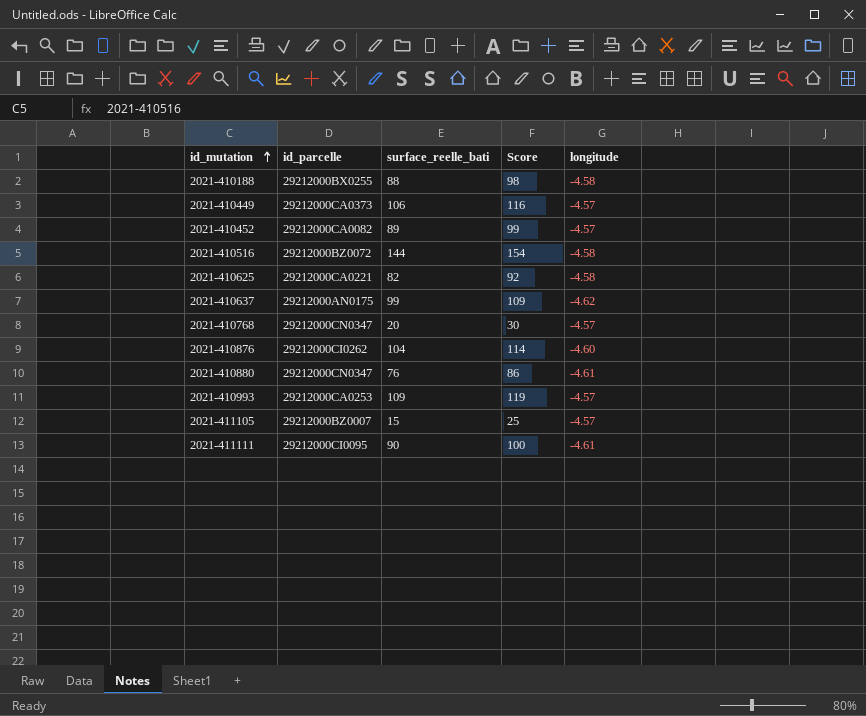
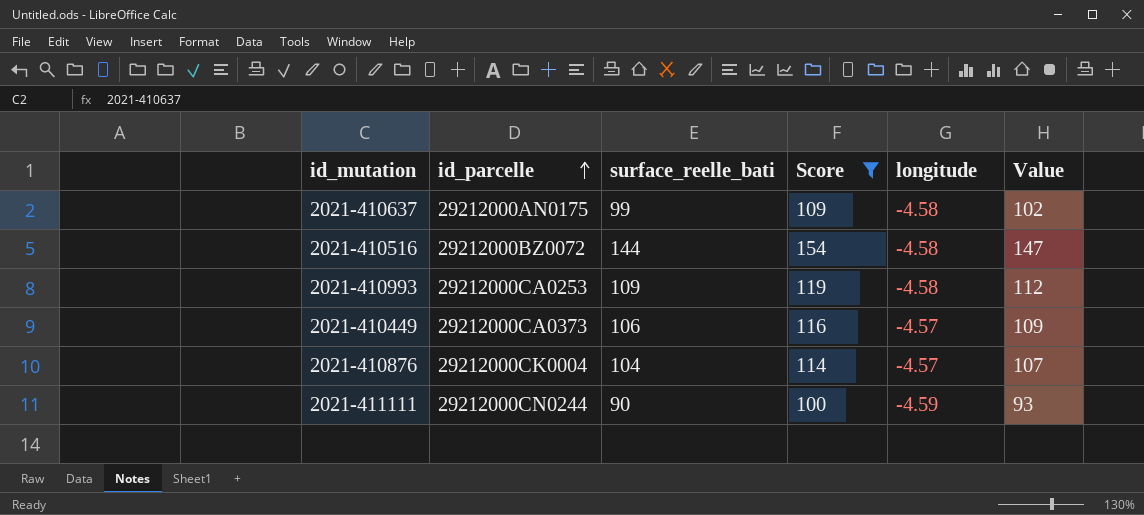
filter: none -> Score >= 100
row order: id_mutation ascending -> id_parcelle ascending
column Value | formula: none -> [surface_reelle_bati] + 3
2021-410637 | longitude: -4.62 -> -4.58
2021-410993 | longitude: -4.57 -> -4.58
2021-410876 | id_parcelle: 29212000CI0262 -> 29212000CK0004
2021-410876 | longitude: -4.60 -> -4.57
2021-411111 | id_parcelle: 29212000CI0095 -> 29212000CN0244
2021-411111 | longitude: -4.61 -> -4.59

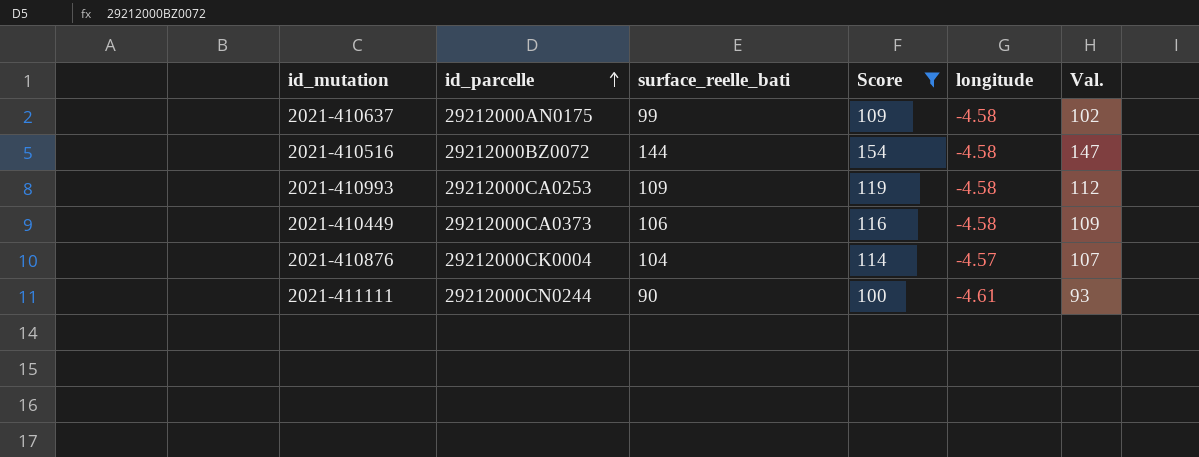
column name: Value -> Val.
2021-410449 | longitude: -4.57 -> -4.58
2021-411111 | longitude: -4.59 -> -4.61

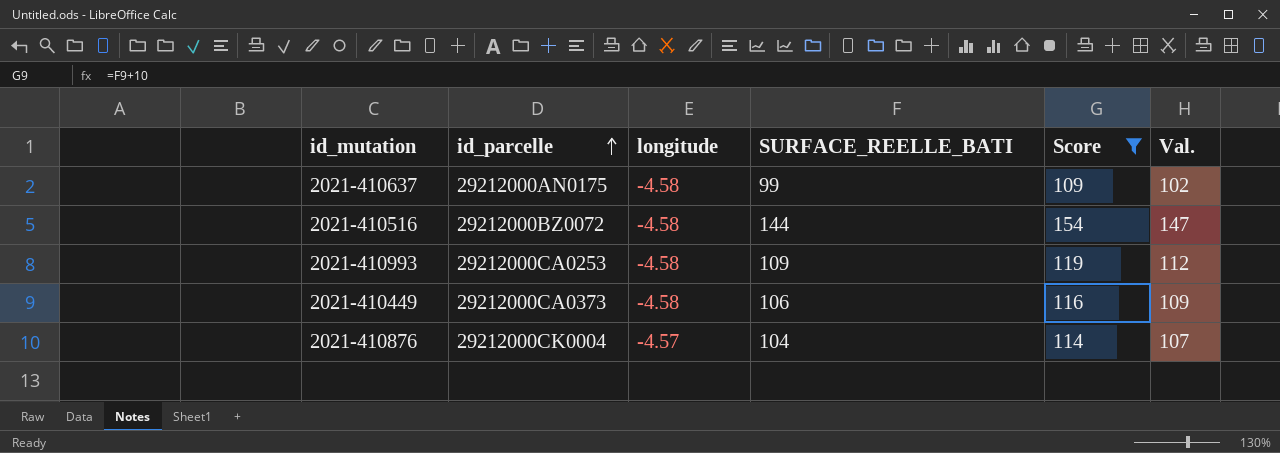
column longitude | position: 5 -> 3
column name: surface_reelle_bati -> SURFACE_REELLE_BATI
row 2021-411111: 29212000CN0244 | 90 | 100 | -4.61 | 93 -> none

